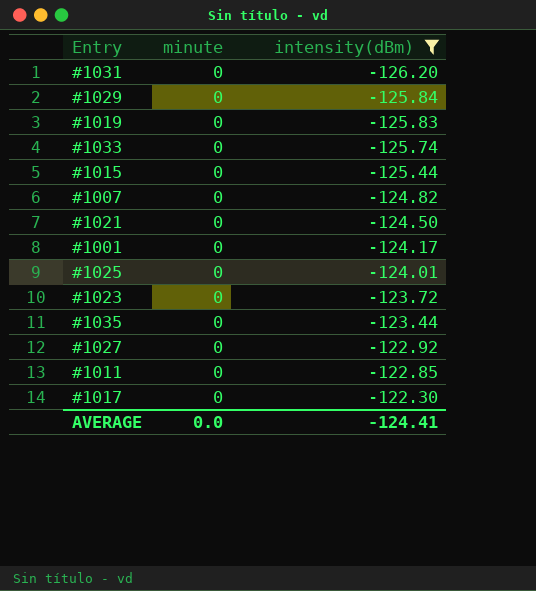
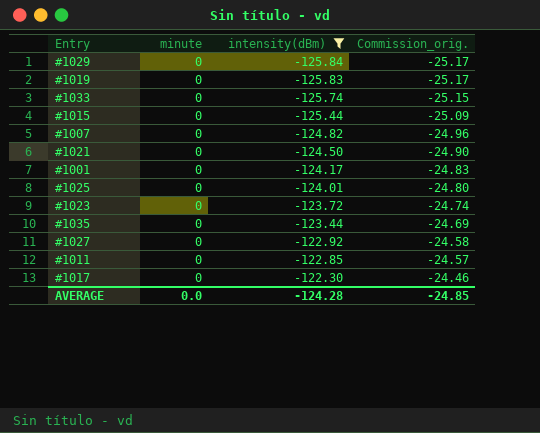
column Commission_orig. | formula: none -> [intensity(dBm)] * 0.2
row #1031: 0 | -126.20 -> none
AVERAGE | intensity(dBm): -124.41 -> -124.28

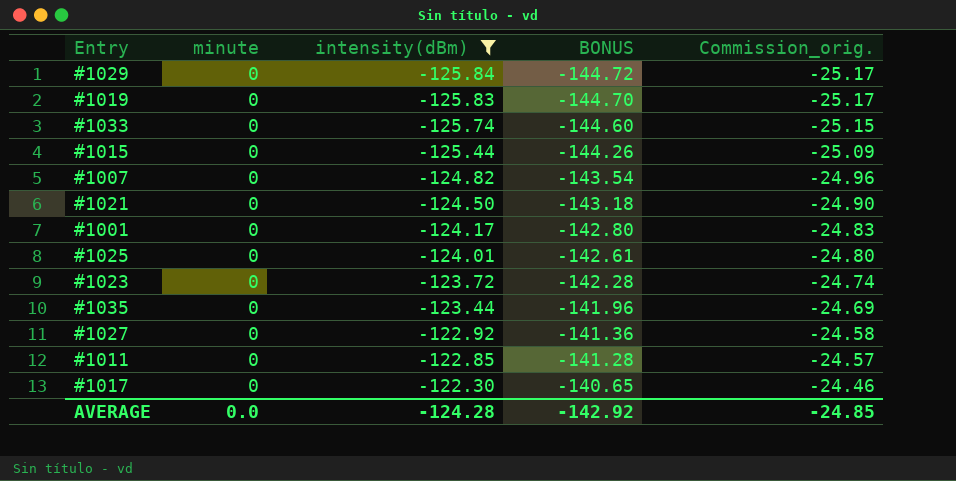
column BONUS | formula: none -> [intensity(dBm)] * 1.15

